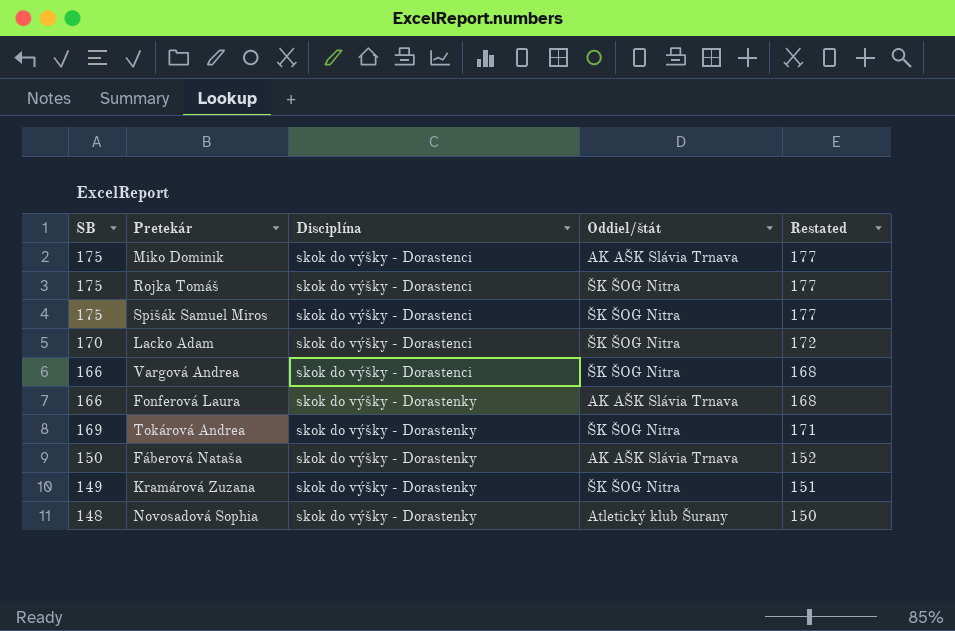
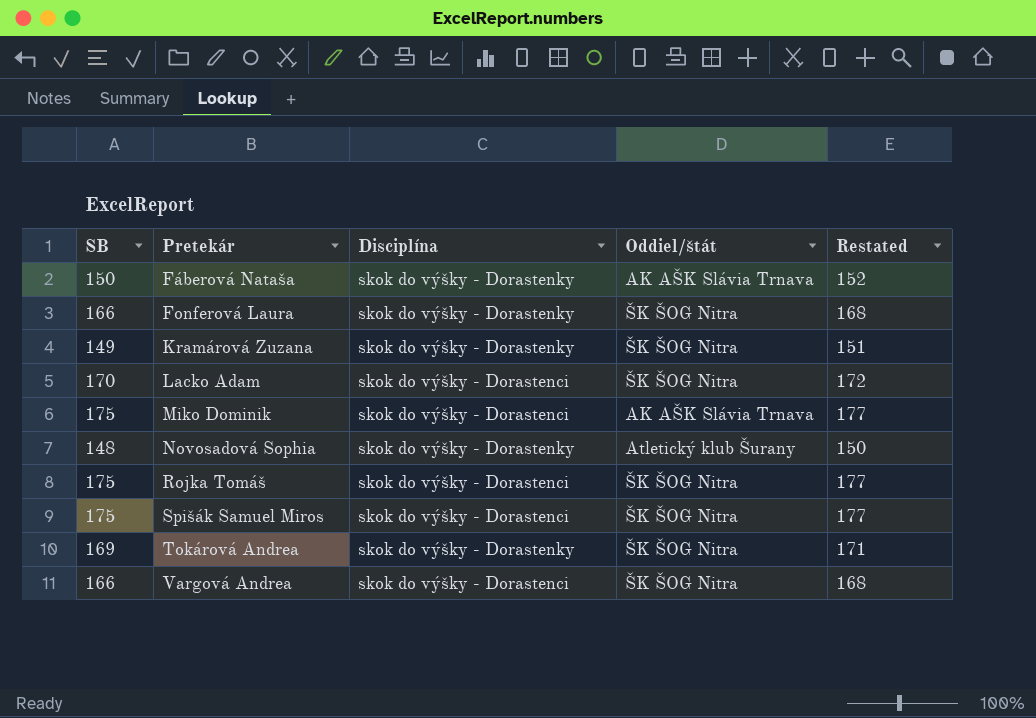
row order: Disciplína ascending -> Pretekár ascending
Fonferová Laura | Oddiel/štát: AK AŠK Slávia Trnava -> ŠK ŠOG Nitra

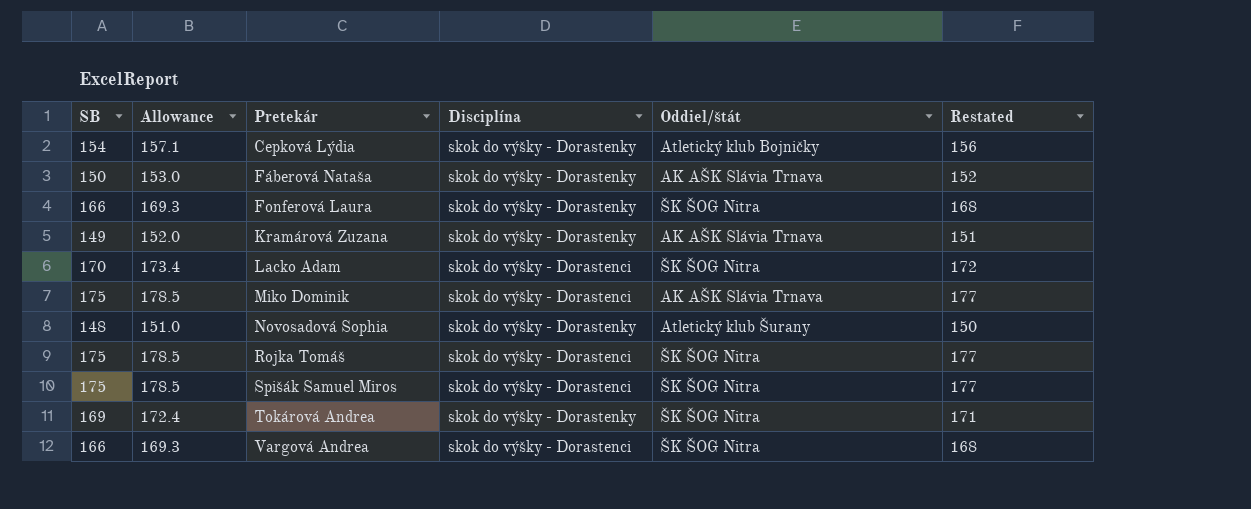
column Allowance | formula: none -> [SB] * 1.02
row Cepková Lýdia: none -> 154 | 157.1 | skok do výšky - Dorastenky | Atletický klub Bojničky | 156
Kramárová Zuzana | Oddiel/štát: ŠK ŠOG Nitra -> AK AŠK Slávia Trnava

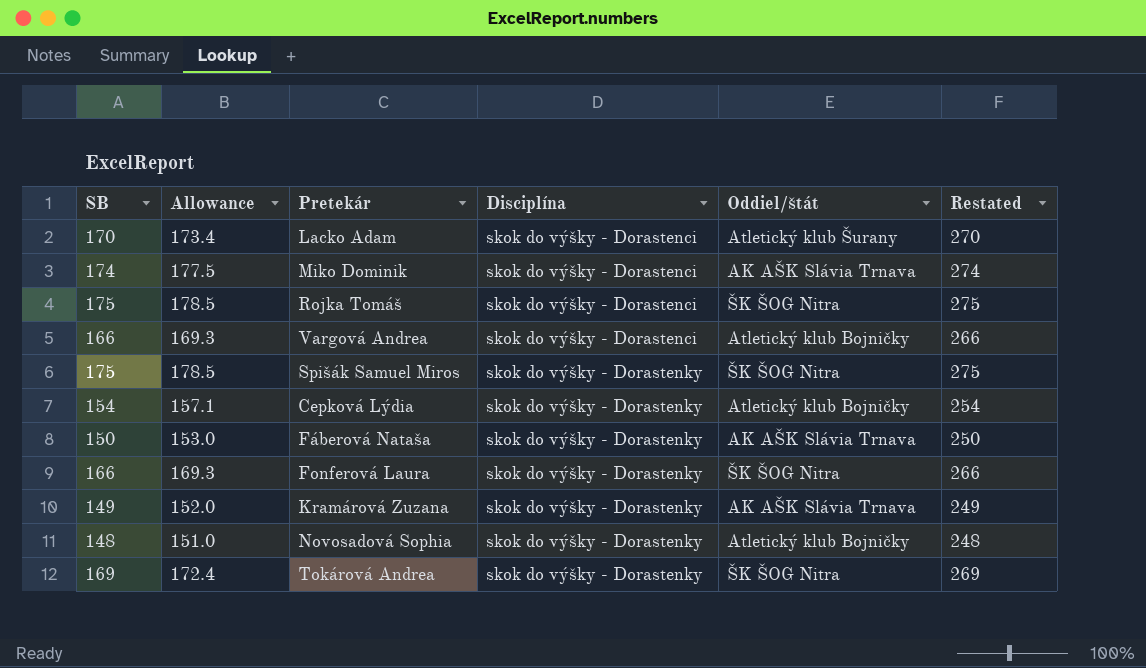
row order: Pretekár ascending -> Disciplína ascending
column Restated | formula: [SB] + 2 -> [SB] + 100
Lacko Adam | Oddiel/štát: ŠK ŠOG Nitra -> Atletický klub Šurany
Miko Dominik | SB: 175 -> 174
Miko Dominik | Allowance: 178.5 -> 177.5
Vargová Andrea | Oddiel/štát: ŠK ŠOG Nitra -> Atletický klub Bojničky
Spišák Samuel Miros | Disciplína: skok do výšky - Dorastenci -> skok do výšky - Dorastenky
Novosadová Sophia | Oddiel/štát: Atletický klub Šurany -> Atletický klub Bojničky

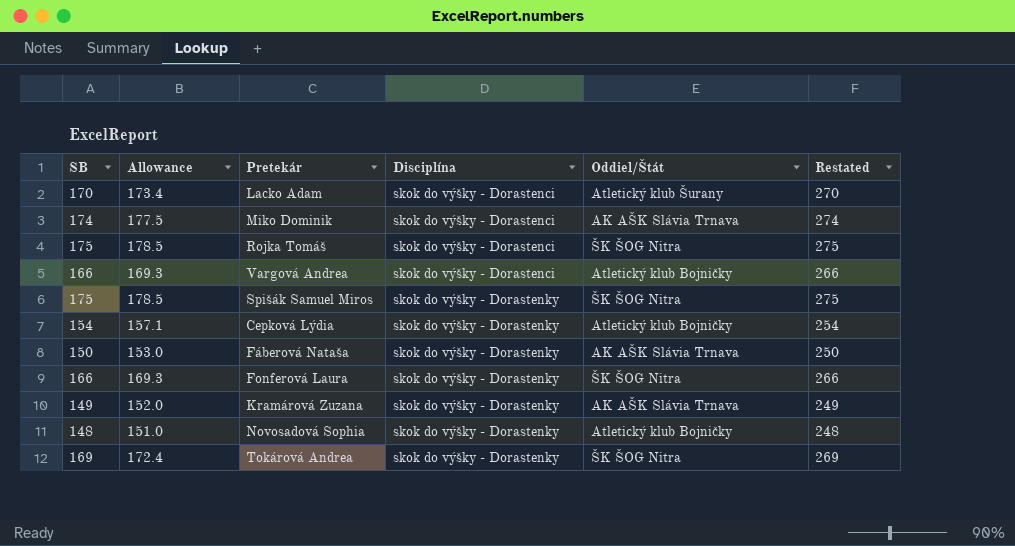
column name: Oddiel/štát -> Oddiel/Štát

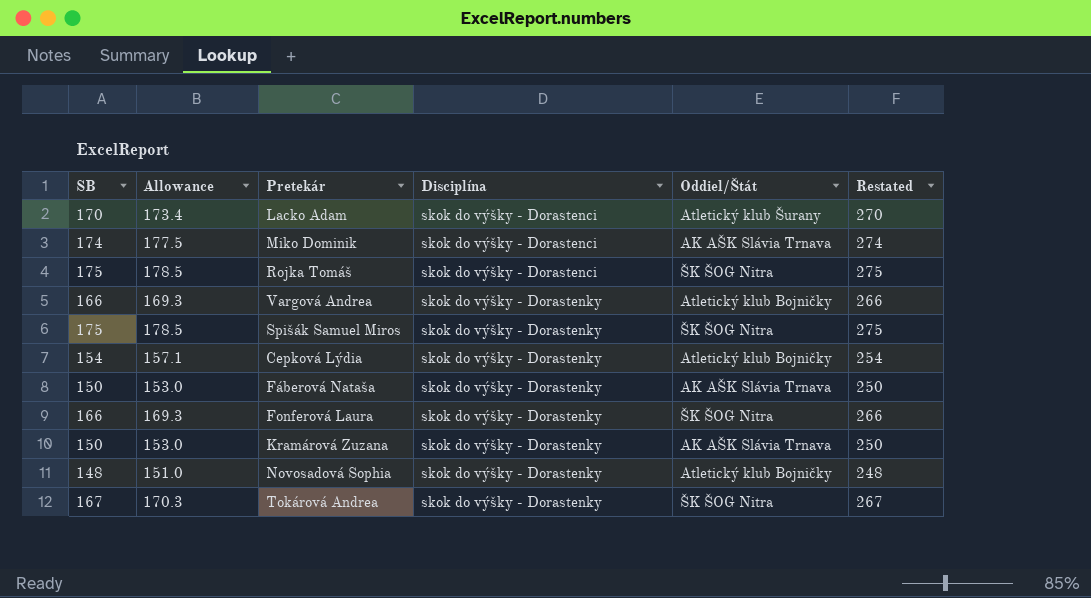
Vargová Andrea | Disciplína: skok do výšky - Dorastenci -> skok do výšky - Dorastenky
Kramárová Zuzana | SB: 149 -> 150
Kramárová Zuzana | Allowance: 152.0 -> 153.0
Kramárová Zuzana | Restated: 249 -> 250
Tokárová Andrea | SB: 169 -> 167
Tokárová Andrea | Allowance: 172.4 -> 170.3
Tokárová Andrea | Restated: 269 -> 267

